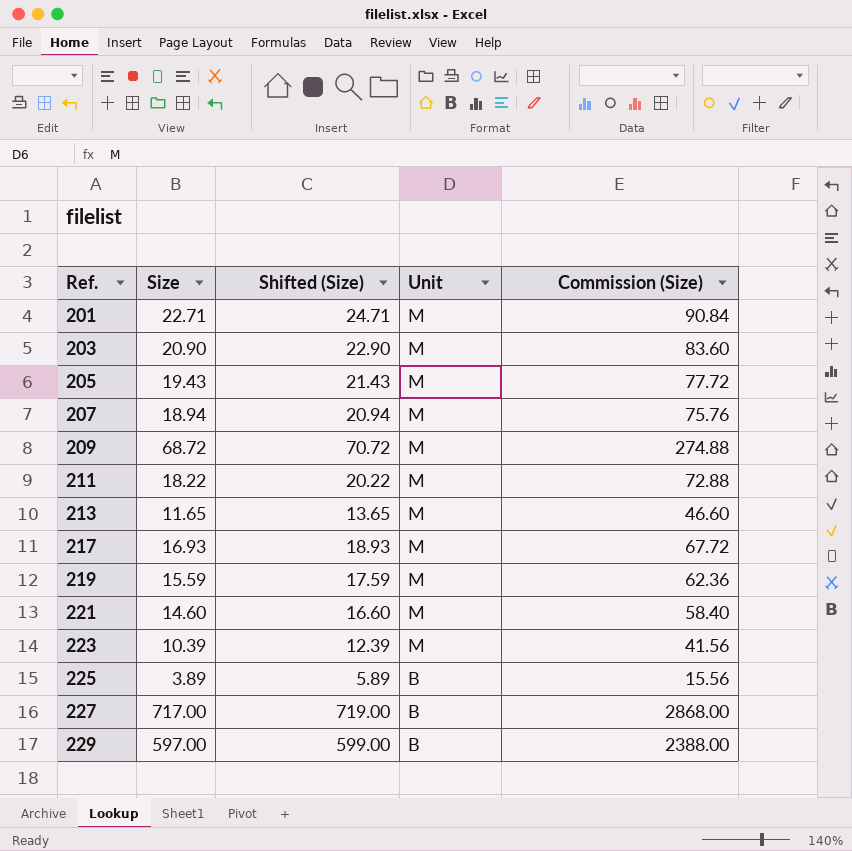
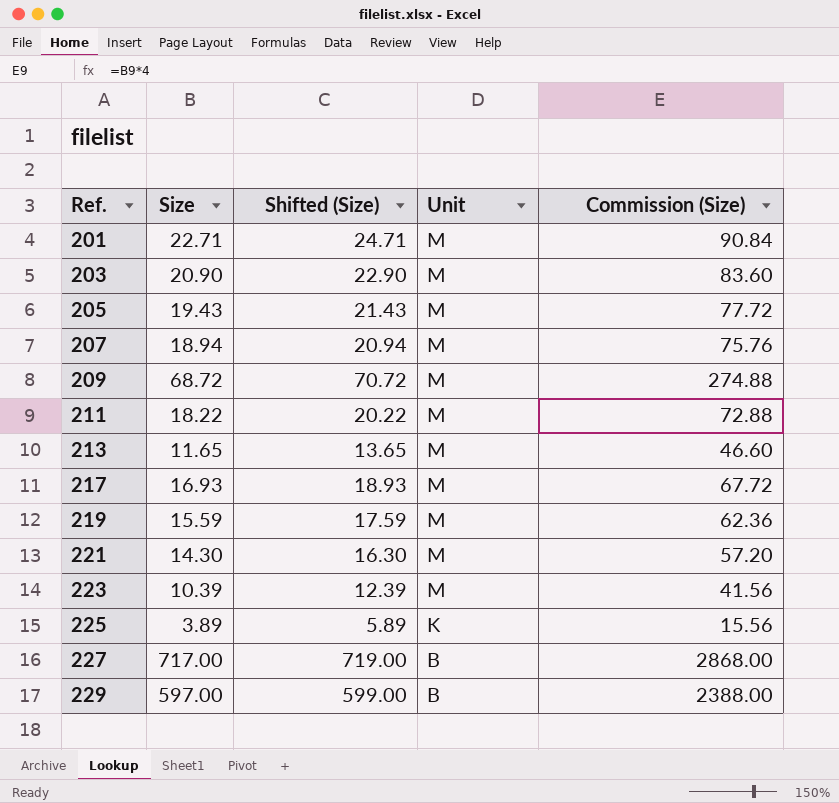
221 | Size: 14.60 -> 14.30
221 | Shifted (Size): 16.60 -> 16.30
221 | Commission (Size): 58.40 -> 57.20
225 | Unit: B -> K

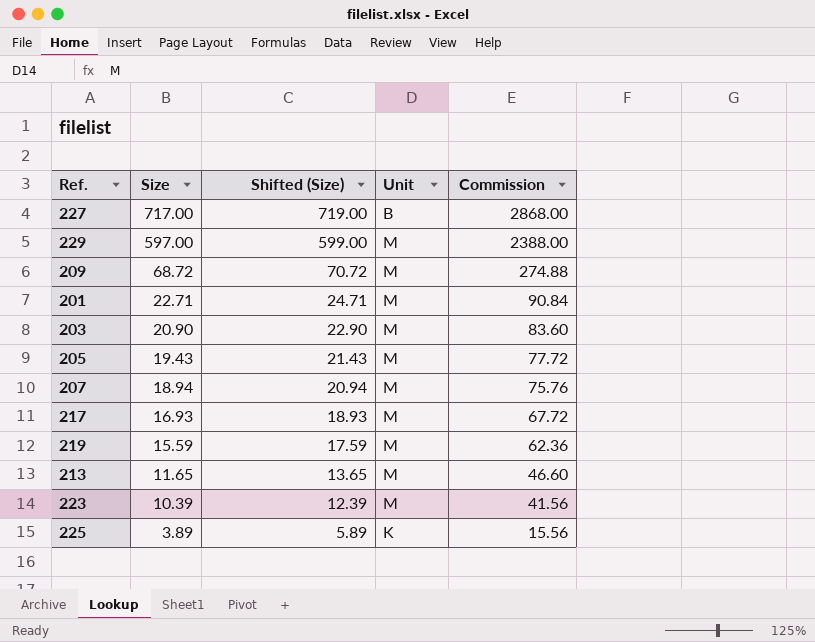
row order: Ref. ascending -> Size descending
column name: Commission (Size) -> Commission
row 211: 18.22 | 20.22 | M | 72.88 -> none
row 221: 14.30 | 16.30 | M | 57.20 -> none
229 | Unit: B -> M

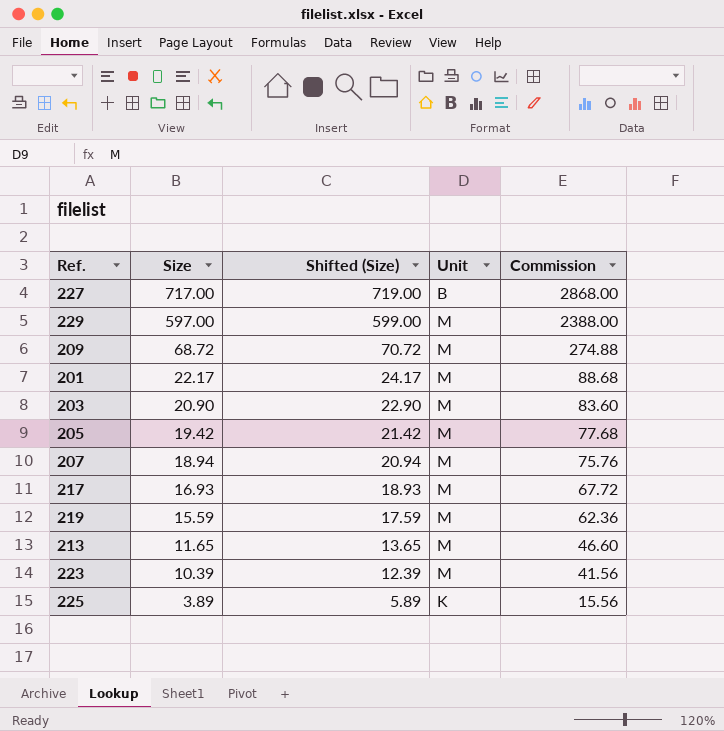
201 | Size: 22.71 -> 22.17
201 | Shifted (Size): 24.71 -> 24.17
201 | Commission: 90.84 -> 88.68
205 | Size: 19.43 -> 19.42
205 | Shifted (Size): 21.43 -> 21.42
205 | Commission: 77.72 -> 77.68

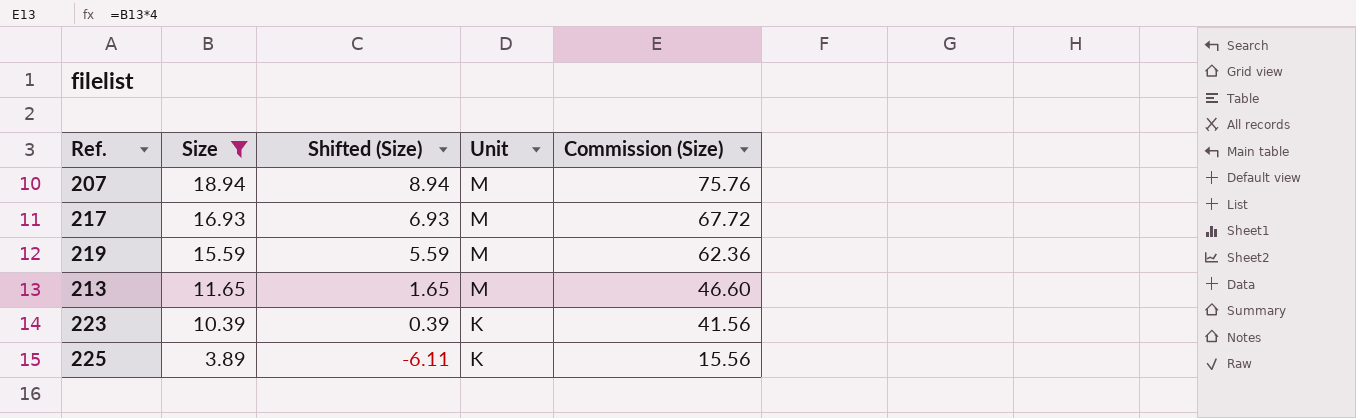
filter: none -> Size <= 18.94
column Shifted (Size) | formula: [Size] + 2 -> [Size] - 10
column name: Commission -> Commission (Size)
223 | Unit: M -> K

